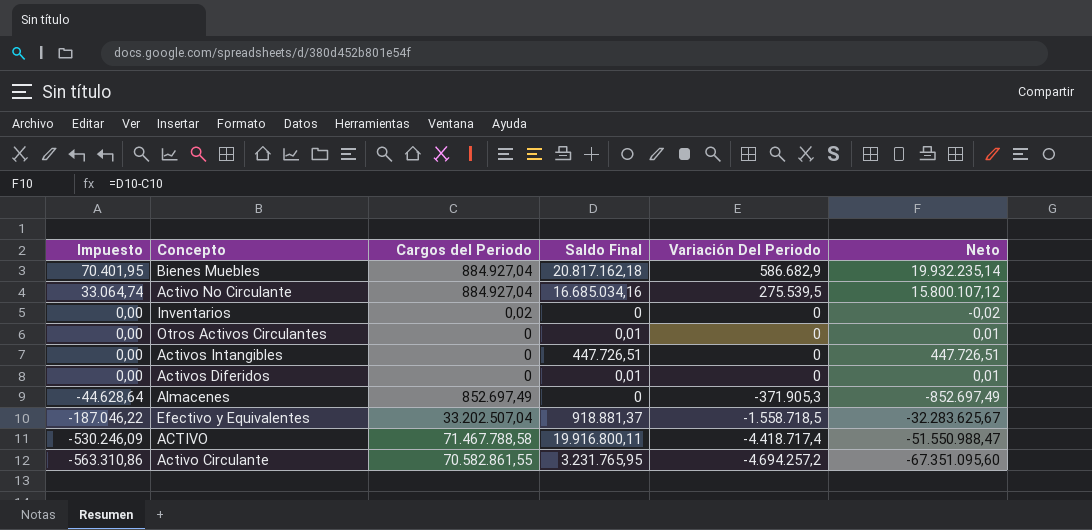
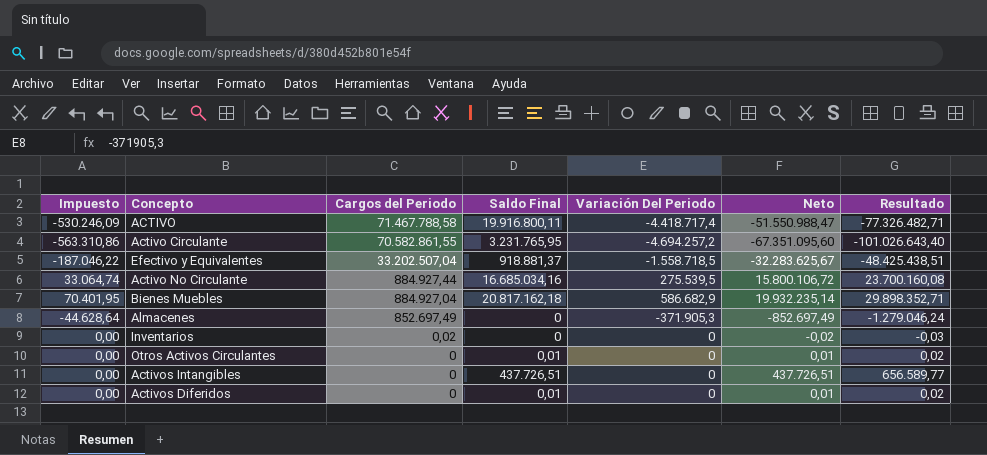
row order: Impuesto descending -> Cargos del Periodo descending
column Resultado | formula: none -> [Neto] * 1,5
Activo No Circulante | Cargos del Periodo: 884.927,04 -> 884.927,44
Activo No Circulante | Neto: 15.800.107,12 -> 15.800.106,72
Activos Intangibles | Saldo Final: 447.726,51 -> 437.726,51
Activos Intangibles | Neto: 447.726,51 -> 437.726,51

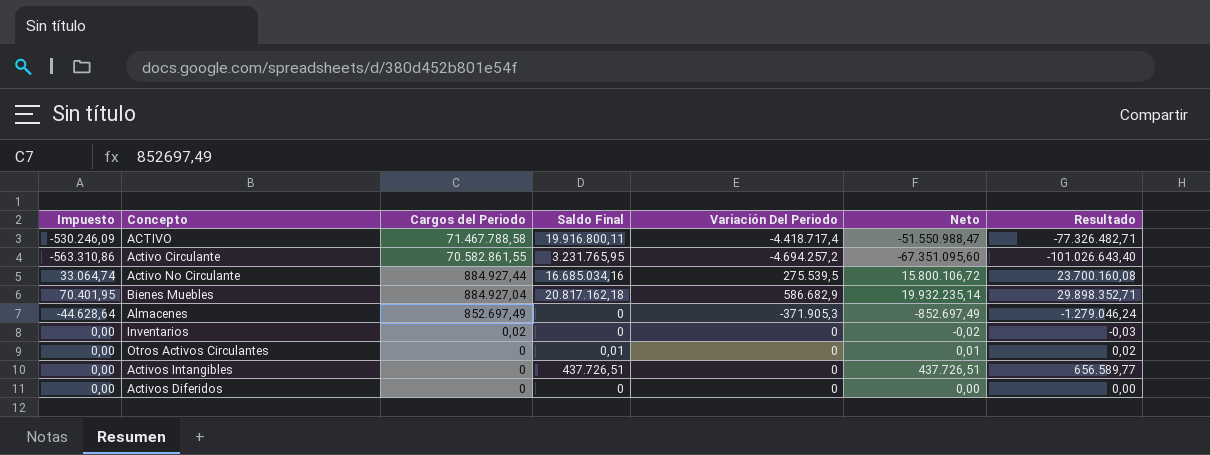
row Efectivo y Equivalentes: -187.046,22 | 33.202.507,04 | 918.881,37 | -1.558.718,5 | -32.283.625,67 | -48.425.438,51 -> none
Activos Diferidos | Saldo Final: 0,01 -> 0
Activos Diferidos | Neto: 0,01 -> 0,00
Activos Diferidos | Resultado: 0,02 -> 0,00

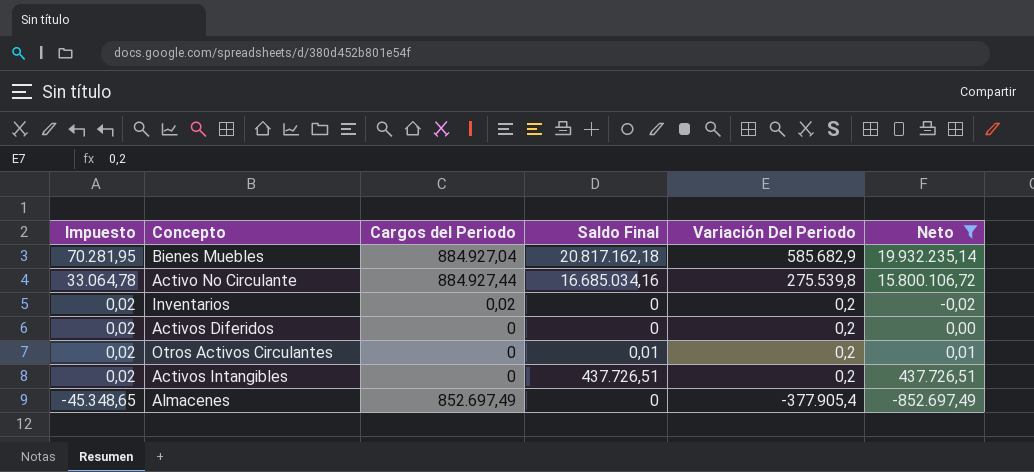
filter: none -> Neto >= -852.697,49
row order: Cargos del Periodo descending -> Impuesto descending
column Resultado | formula: [Neto] * 1,5 -> none
Bienes Muebles | Impuesto: 70.401,95 -> 70.281,95
Bienes Muebles | Variación Del Periodo: 586.682,9 -> 585.682,9
Activo No Circulante | Impuesto: 33.064,74 -> 33.064,78
Activo No Circulante | Variación Del Periodo: 275.539,5 -> 275.539,8
Inventarios | Impuesto: 0,00 -> 0,02
Inventarios | Variación Del Periodo: 0 -> 0,2
Activos Diferidos | Impuesto: 0,00 -> 0,02
Activos Diferidos | Variación Del Periodo: 0 -> 0,2
Otros Activos Circulantes | Impuesto: 0,00 -> 0,02
Otros Activos Circulantes | Variación Del Periodo: 0 -> 0,2
Activos Intangibles | Impuesto: 0,00 -> 0,02
Activos Intangibles | Variación Del Periodo: 0 -> 0,2
Almacenes | Impuesto: -44.628,64 -> -45.348,65
Almacenes | Variación Del Periodo: -371.905,3 -> -377.905,4

